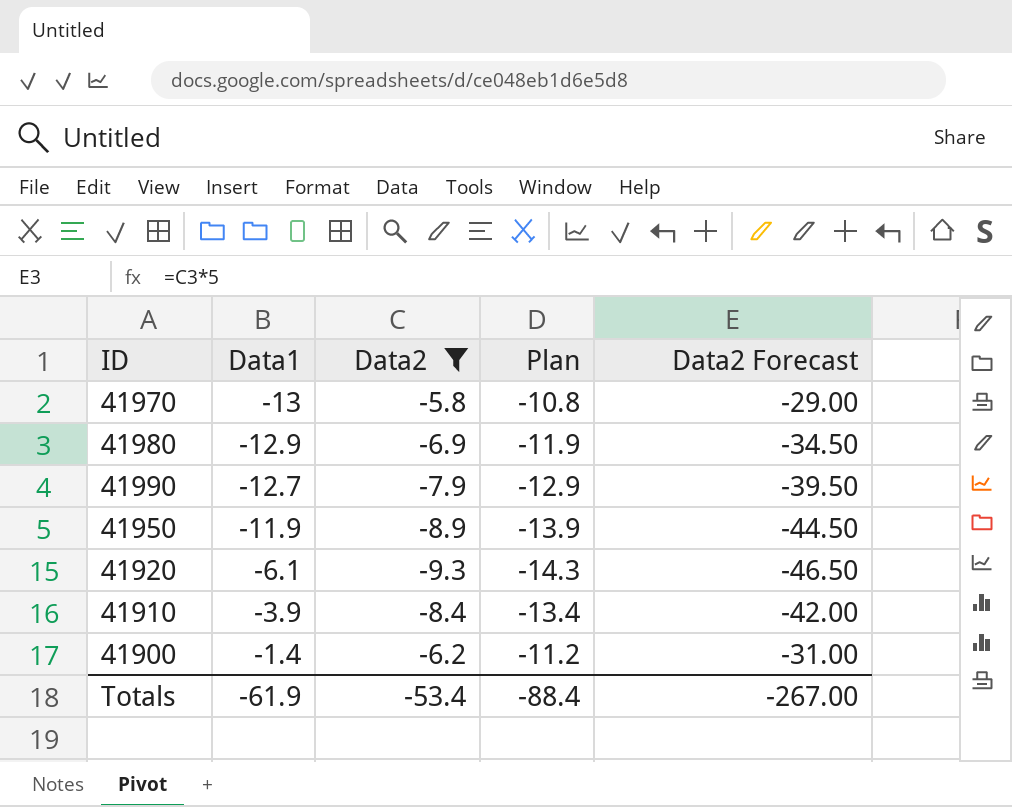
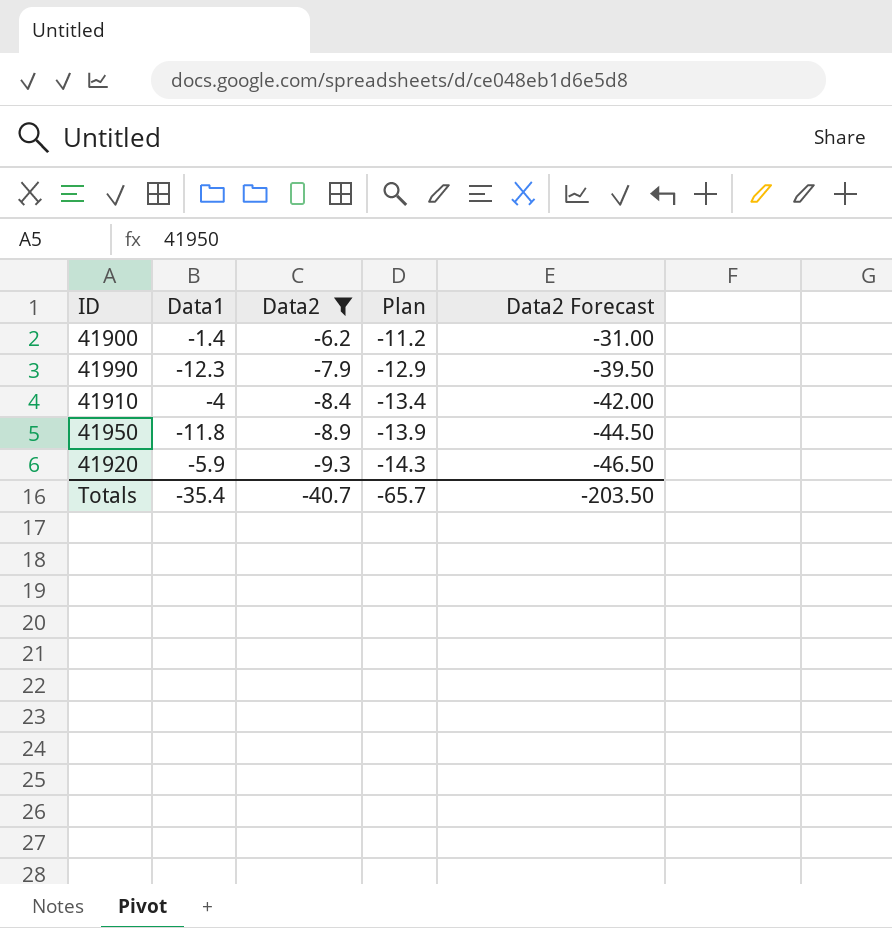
row order: Data1 ascending -> Data2 descending
row 41970: -13 | -5.8 | -10.8 | -29.00 -> none
row 41980: -12.9 | -6.9 | -11.9 | -34.50 -> none
41990 | Data1: -12.7 -> -12.3
41910 | Data1: -3.9 -> -4
41950 | Data1: -11.9 -> -11.8
41920 | Data1: -6.1 -> -5.9
Totals | Data1: -61.9 -> -35.4
Totals | Data2: -53.4 -> -40.7
Totals | Plan: -88.4 -> -65.7
Totals | Data2 Forecast: -267.00 -> -203.50

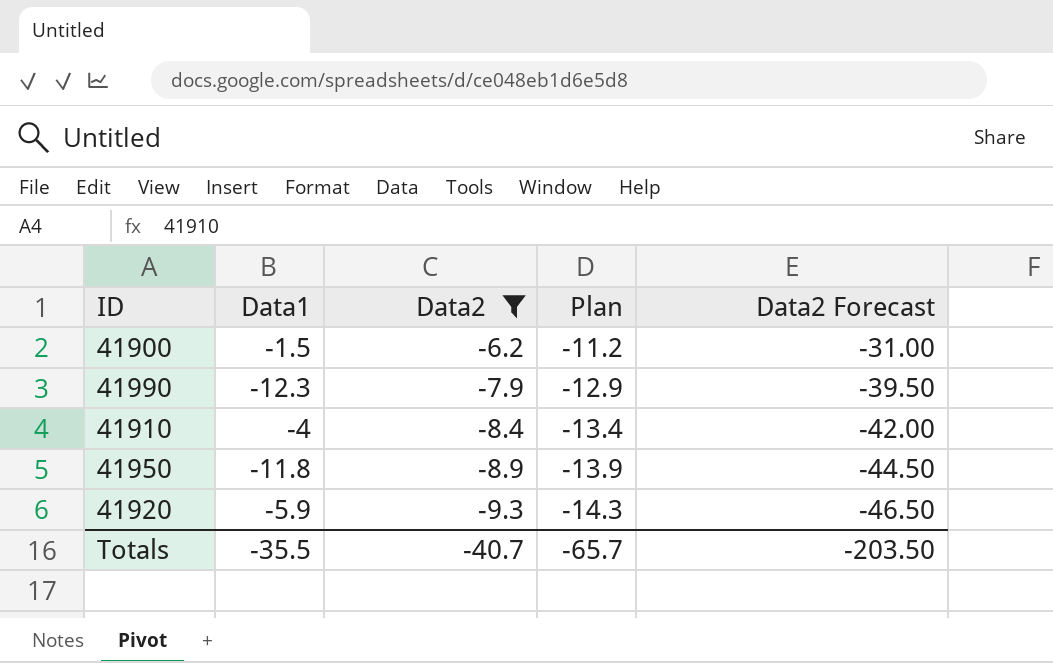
41900 | Data1: -1.4 -> -1.5
Totals | Data1: -35.4 -> -35.5

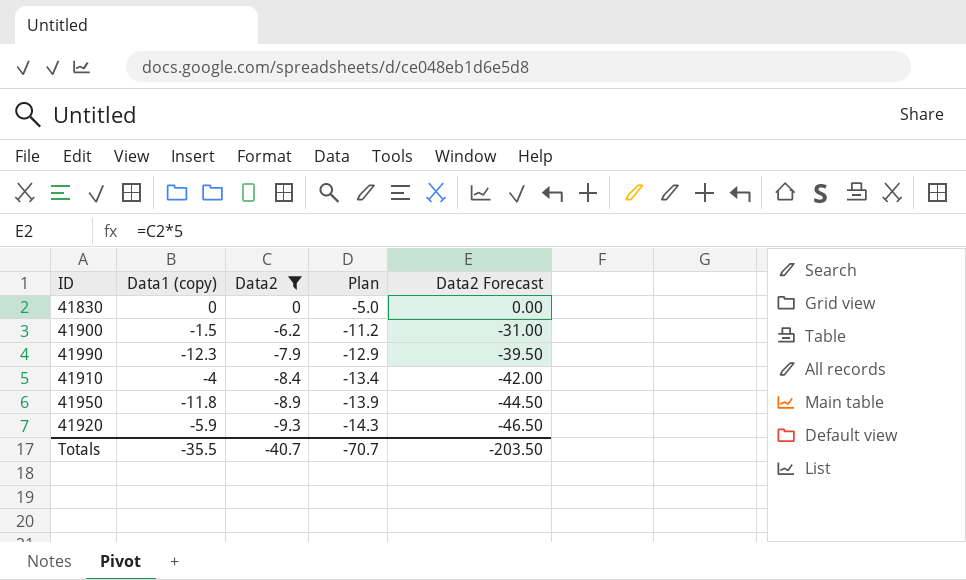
column name: Data1 -> Data1 (copy)
row 41830: none -> 0 | 0 | -5.0 | 0.00
Totals | Plan: -65.7 -> -70.7

